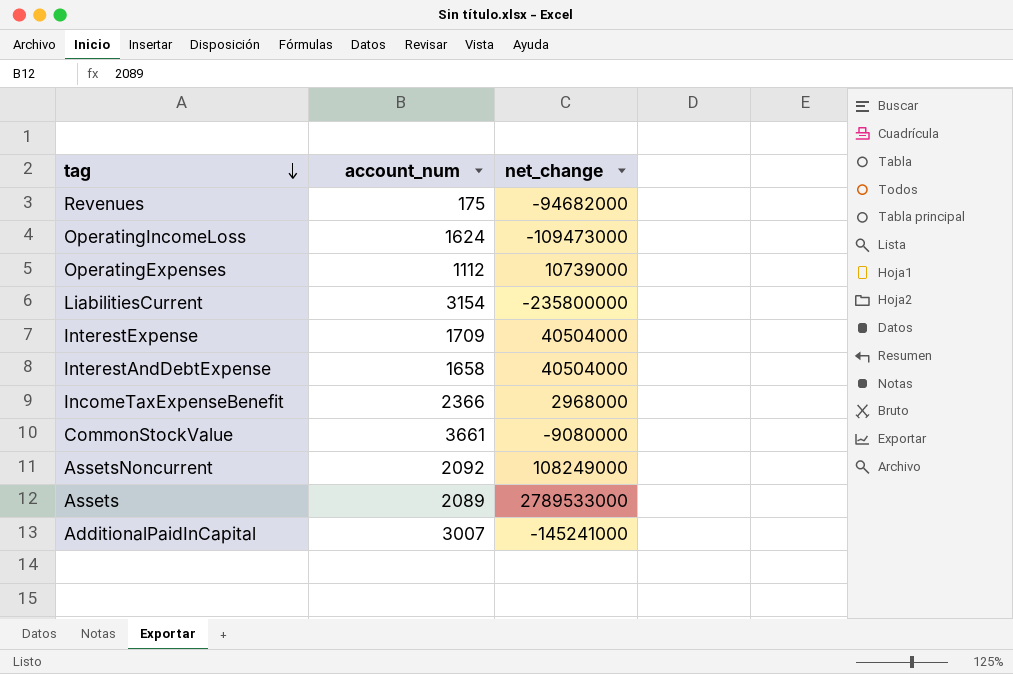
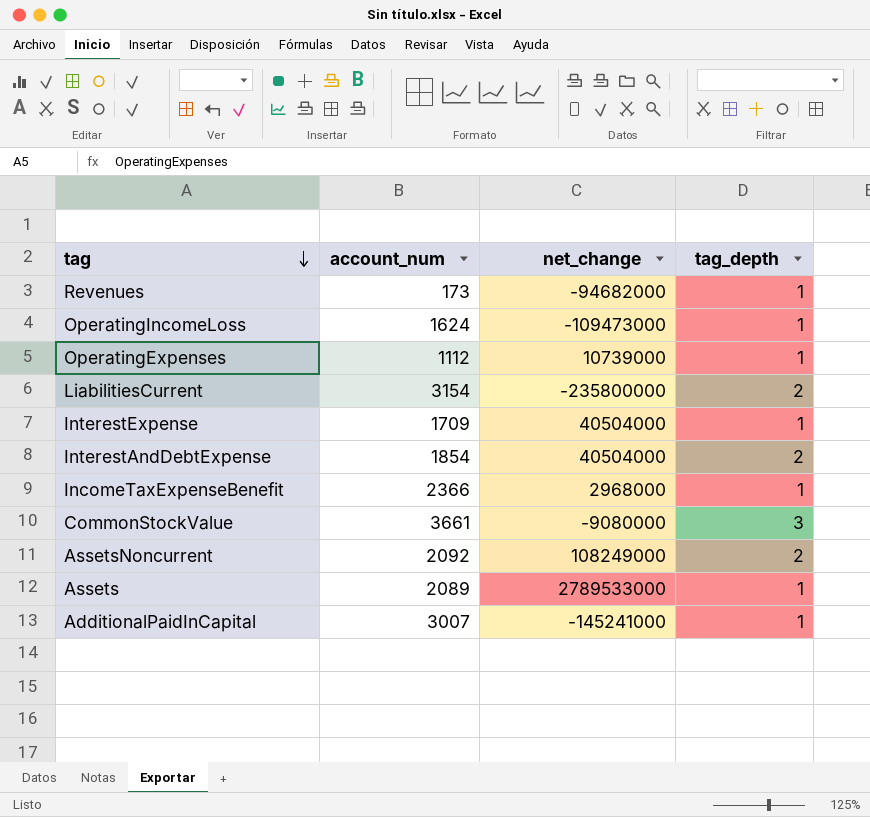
column tag_depth | position: none -> 4
Revenues | account_num: 175 -> 173
InterestAndDebtExpense | account_num: 1658 -> 1854

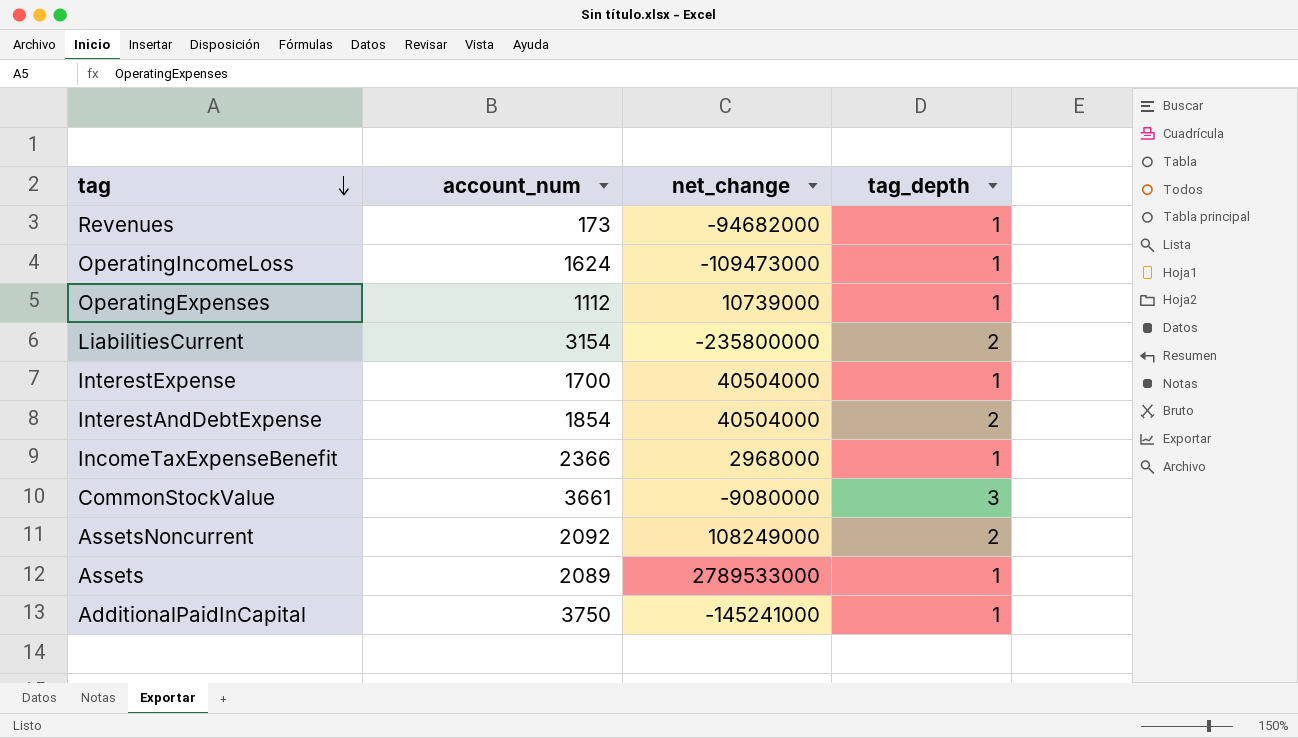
InterestExpense | account_num: 1709 -> 1700
AdditionalPaidInCapital | account_num: 3007 -> 3750

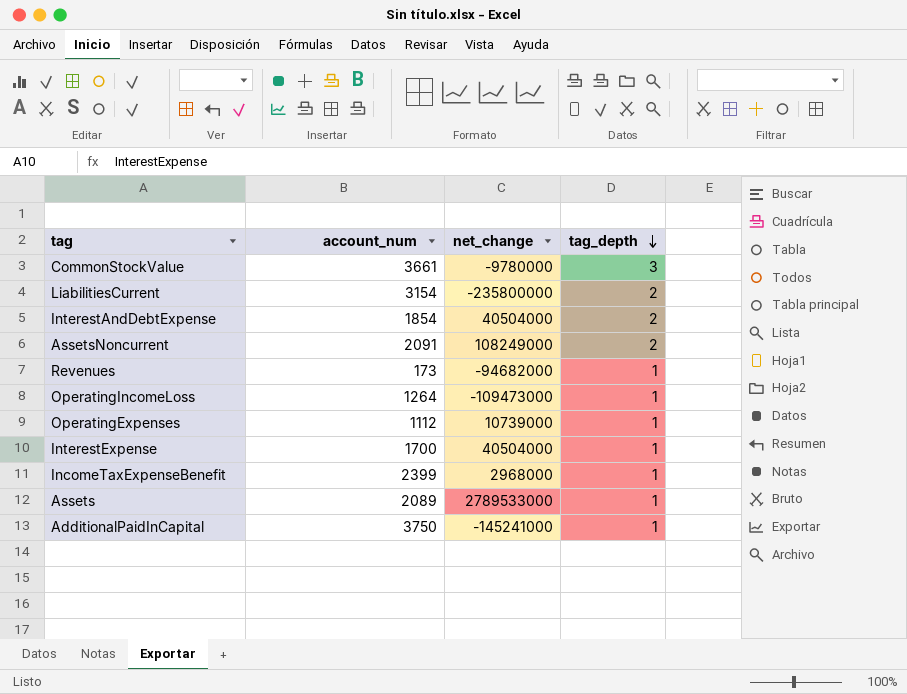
row order: tag descending -> tag_depth descending
CommonStockValue | net_change: -9080000 -> -9780000
AssetsNoncurrent | account_num: 2092 -> 2091
OperatingIncomeLoss | account_num: 1624 -> 1264
IncomeTaxExpenseBenefit | account_num: 2366 -> 2399

